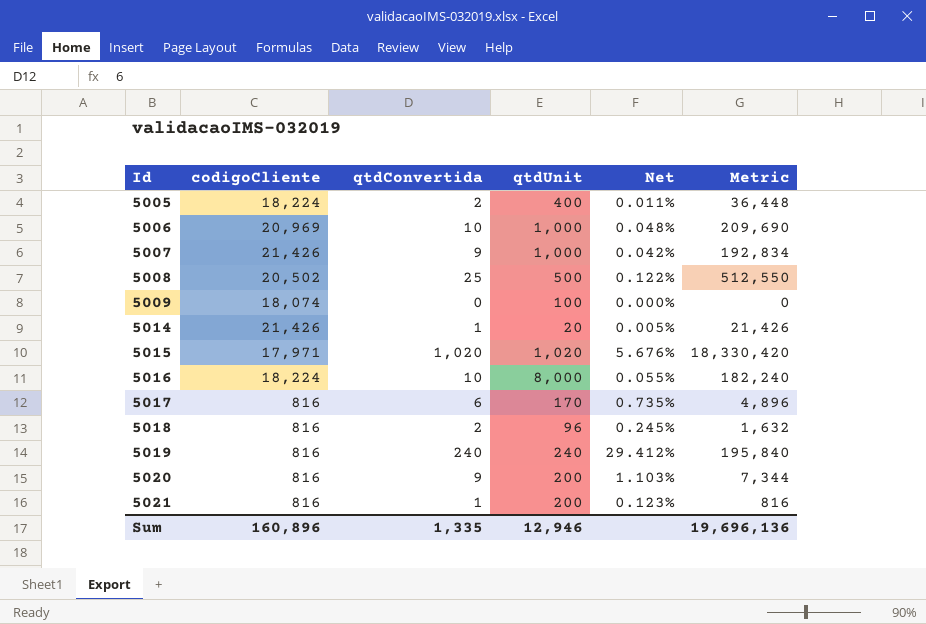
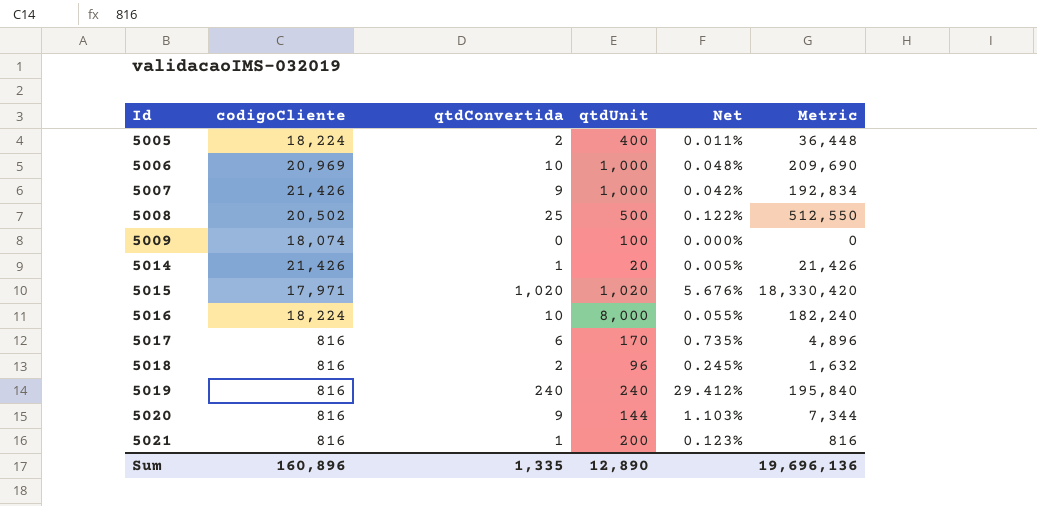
5020 | qtdUnit: 200 -> 144
Sum | qtdUnit: 12,946 -> 12,890

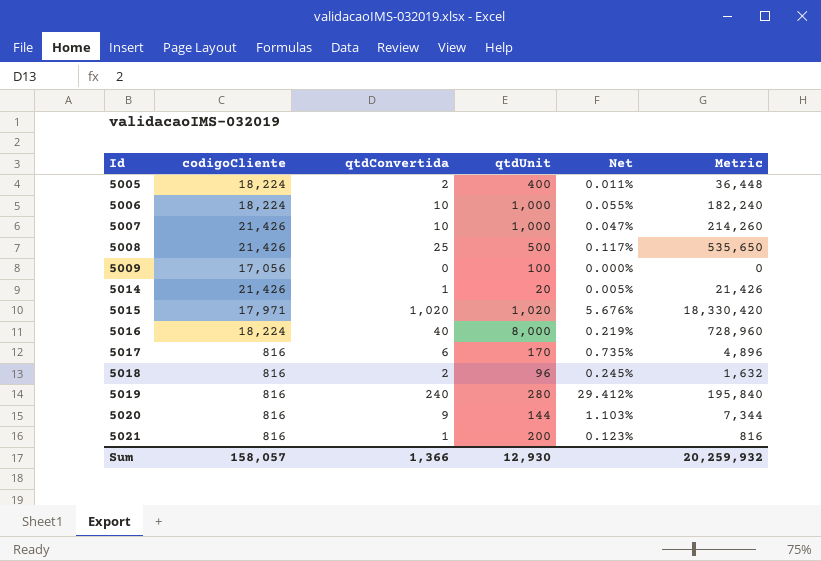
5006 | codigoCliente: 20,969 -> 18,224
5006 | Net: 0.048% -> 0.055%
5006 | Metric: 209,690 -> 182,240
5007 | qtdConvertida: 9 -> 10
5007 | Net: 0.042% -> 0.047%
5007 | Metric: 192,834 -> 214,260
5008 | codigoCliente: 20,502 -> 21,426
5008 | Net: 0.122% -> 0.117%
5008 | Metric: 512,550 -> 535,650
5009 | codigoCliente: 18,074 -> 17,056
5016 | qtdConvertida: 10 -> 40
5016 | Net: 0.055% -> 0.219%
5016 | Metric: 182,240 -> 728,960
5019 | qtdUnit: 240 -> 280
Sum | codigoCliente: 160,896 -> 158,057
Sum | qtdConvertida: 1,335 -> 1,366
Sum | qtdUnit: 12,890 -> 12,930
Sum | Metric: 19,696,136 -> 20,259,932

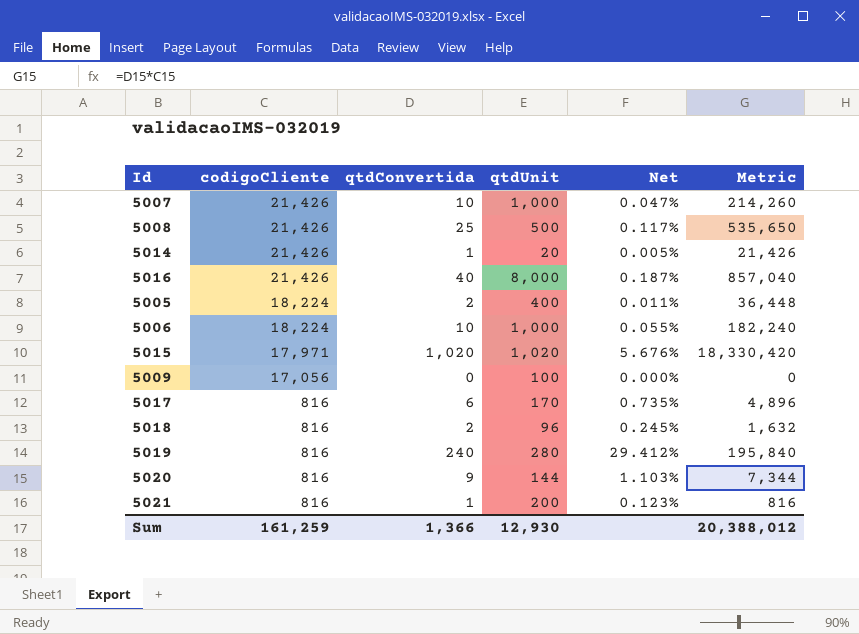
row order: Id ascending -> codigoCliente descending
5016 | codigoCliente: 18,224 -> 21,426
5016 | Net: 0.219% -> 0.187%
5016 | Metric: 728,960 -> 857,040
Sum | codigoCliente: 158,057 -> 161,259
Sum | Metric: 20,259,932 -> 20,388,012

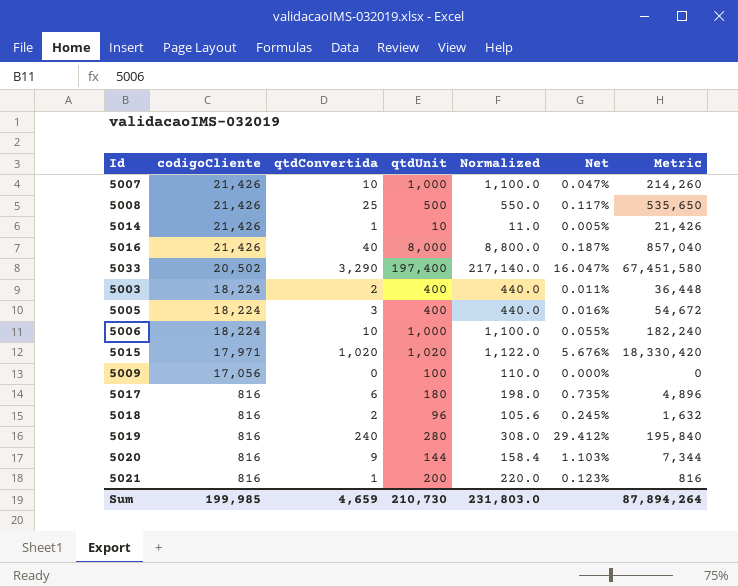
column Normalized | formula: none -> [qtdUnit] * 1.1
5014 | qtdUnit: 20 -> 10
row 5033: none -> 20,502 | 3,290 | 197,400 | 217,140.0 | 16.047% | 67,451,580
row 5003: none -> 18,224 | 2 | 400 | 440.0 | 0.011% | 36,448
5005 | qtdConvertida: 2 -> 3
5005 | Net: 0.011% -> 0.016%
5005 | Metric: 36,448 -> 54,672
5017 | qtdUnit: 170 -> 180
Sum | codigoCliente: 161,259 -> 199,985
Sum | qtdConvertida: 1,366 -> 4,659
Sum | qtdUnit: 12,930 -> 210,730
Sum | Metric: 20,388,012 -> 87,894,264

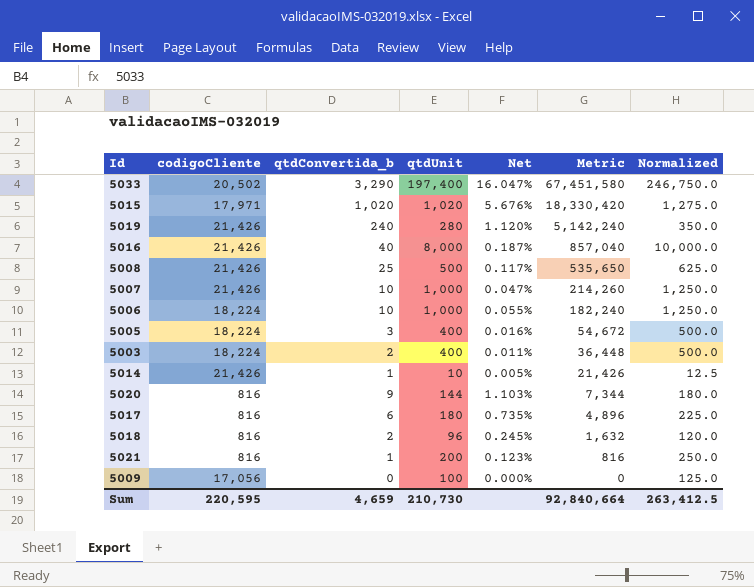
row order: codigoCliente descending -> Metric descending
column name: qtdConvertida -> qtdConvertida_b
column Normalized | formula: [qtdUnit] * 1.1 -> [qtdUnit] * 1.25
column Normalized | position: 5 -> 7
5019 | codigoCliente: 816 -> 21,426
5019 | Net: 29.412% -> 1.120%
5019 | Metric: 195,840 -> 5,142,240
Sum | codigoCliente: 199,985 -> 220,595
Sum | Metric: 87,894,264 -> 92,840,664
Sum | Normalized: 231,803.0 -> 263,412.5

